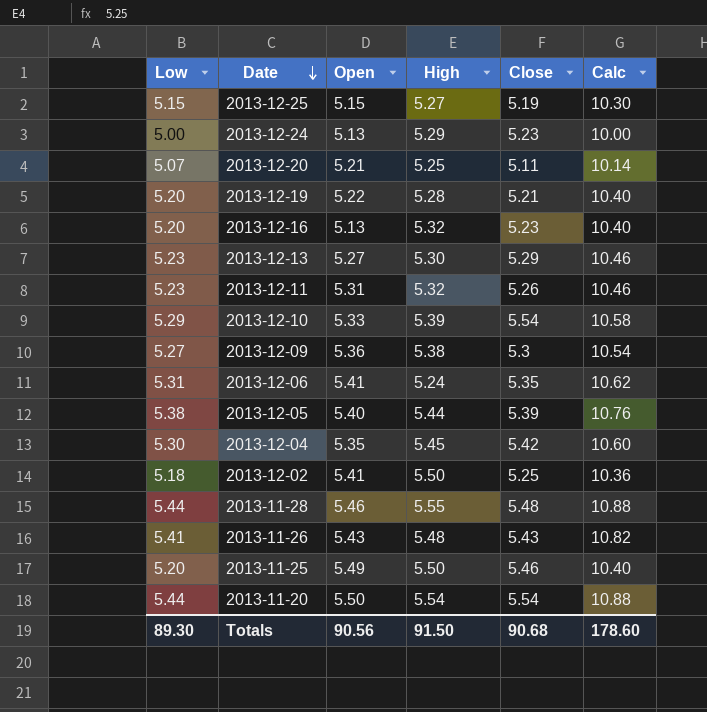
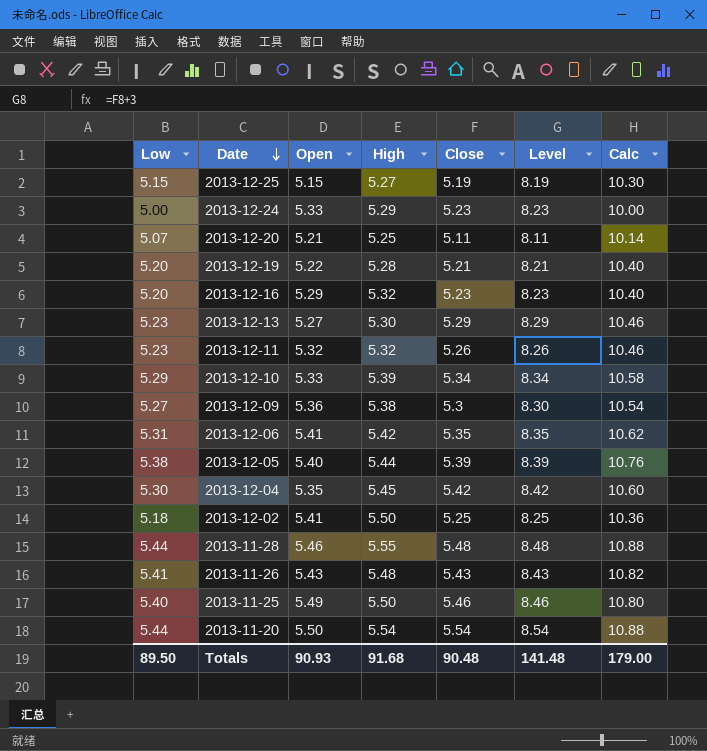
column Level | formula: none -> [Close] + 3
2013-12-24 | Open: 5.13 -> 5.33
2013-12-16 | Open: 5.13 -> 5.29
2013-12-11 | Open: 5.31 -> 5.32
2013-12-10 | Close: 5.54 -> 5.34
2013-12-06 | High: 5.24 -> 5.42
2013-11-25 | Low: 5.20 -> 5.40
2013-11-25 | Calc: 10.40 -> 10.80
Totals | Low: 89.30 -> 89.50
Totals | Open: 90.56 -> 90.93
Totals | High: 91.50 -> 91.68
Totals | Close: 90.68 -> 90.48
Totals | Calc: 178.60 -> 179.00

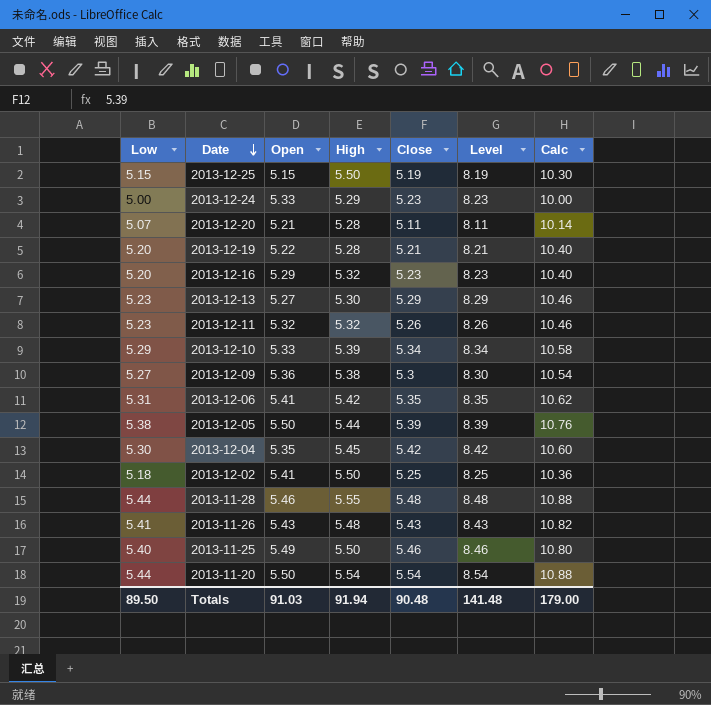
2013-12-25 | High: 5.27 -> 5.50
2013-12-20 | High: 5.25 -> 5.28
2013-12-05 | Open: 5.40 -> 5.50
Totals | Open: 90.93 -> 91.03
Totals | High: 91.68 -> 91.94

